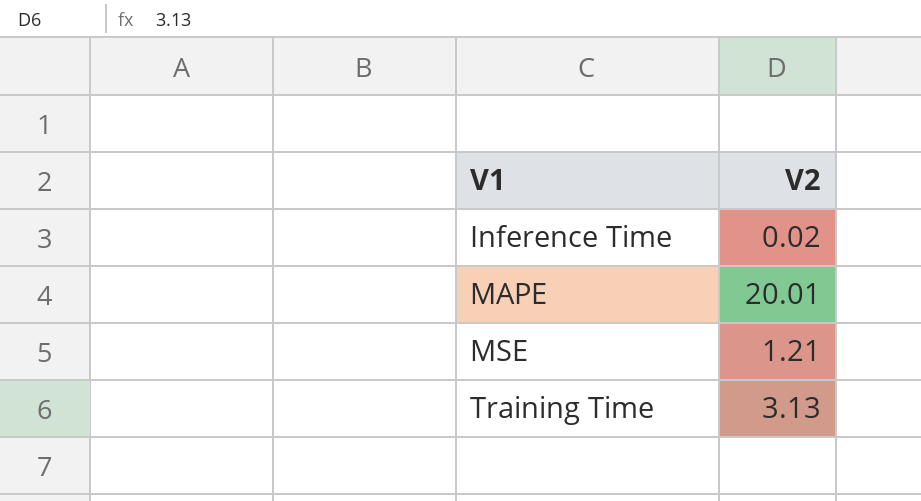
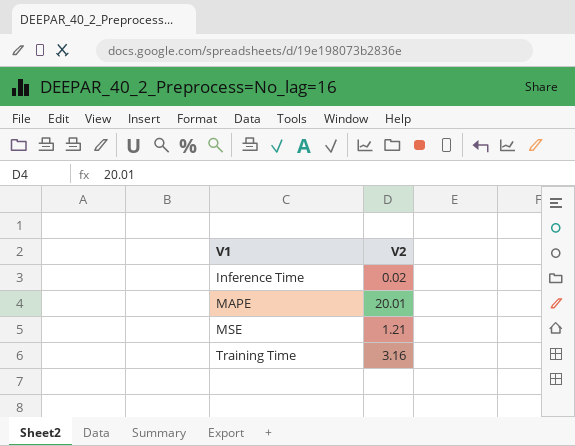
Training Time | V2: 3.13 -> 3.16

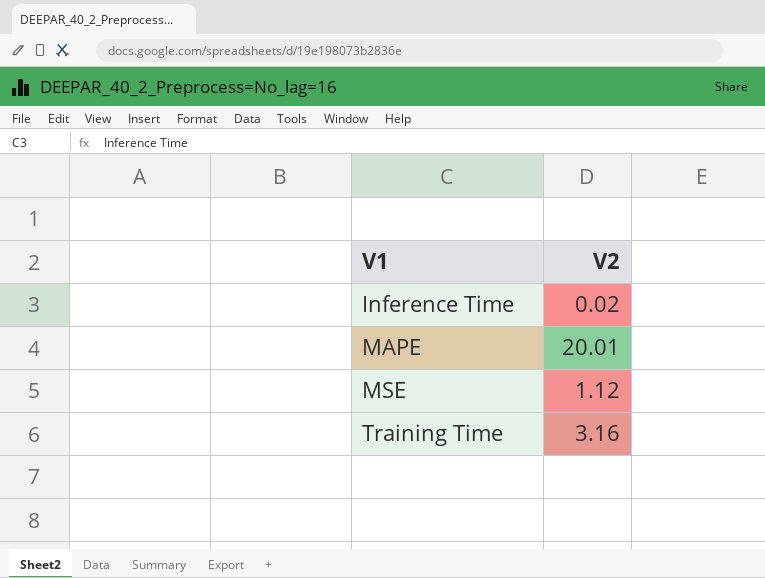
MSE | V2: 1.21 -> 1.12

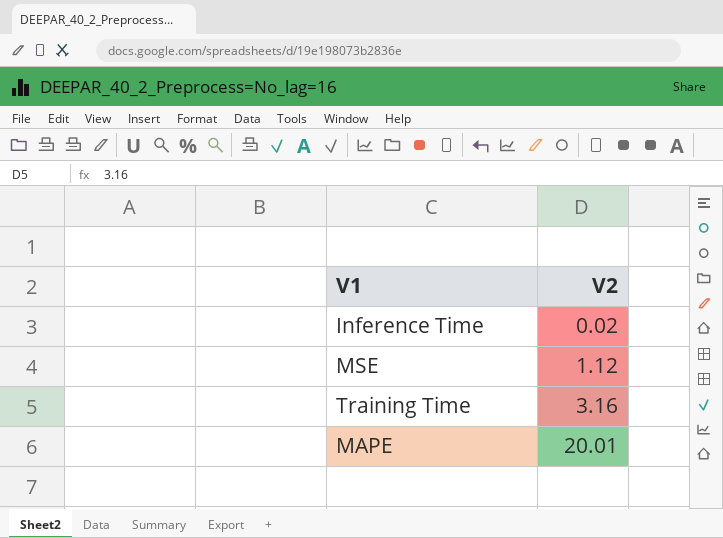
row order: V1 ascending -> V2 ascending

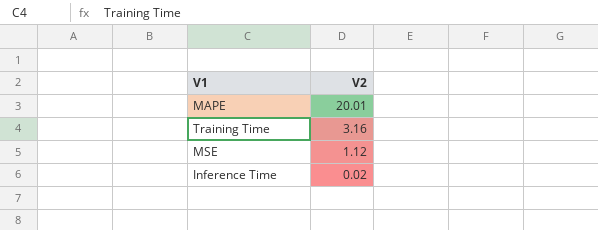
row order: V2 ascending -> V2 descending

